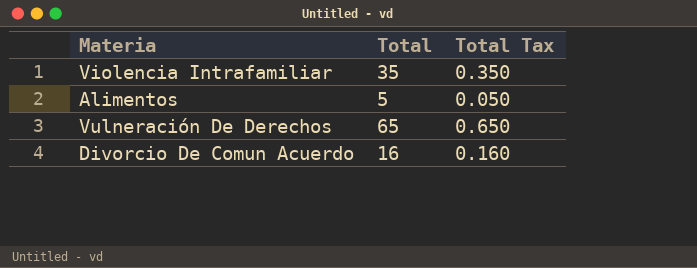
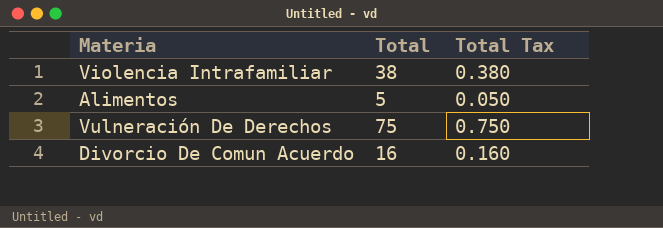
Violencia Intrafamiliar | Total: 35 -> 38
Violencia Intrafamiliar | Total Tax: 0.350 -> 0.380
Vulneración De Derechos | Total: 65 -> 75
Vulneración De Derechos | Total Tax: 0.650 -> 0.750

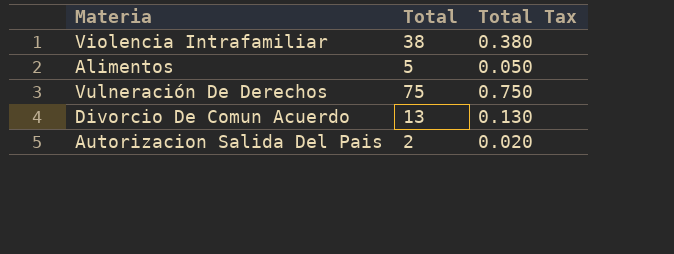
Divorcio De Comun Acuerdo | Total: 16 -> 13
Divorcio De Comun Acuerdo | Total Tax: 0.160 -> 0.130
row Autorizacion Salida Del Pais: none -> 2 | 0.020

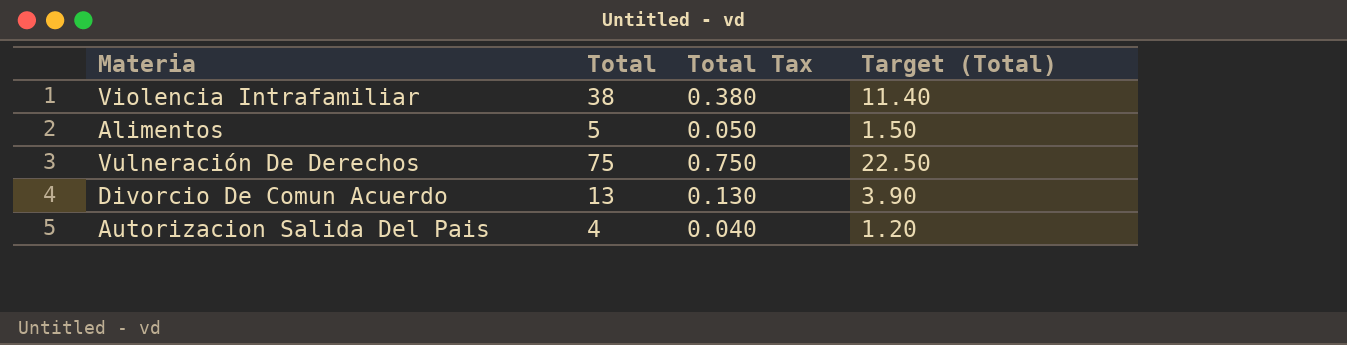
column Target (Total) | formula: none -> [Total] * 0.3
Autorizacion Salida Del Pais | Total: 2 -> 4
Autorizacion Salida Del Pais | Total Tax: 0.020 -> 0.040

